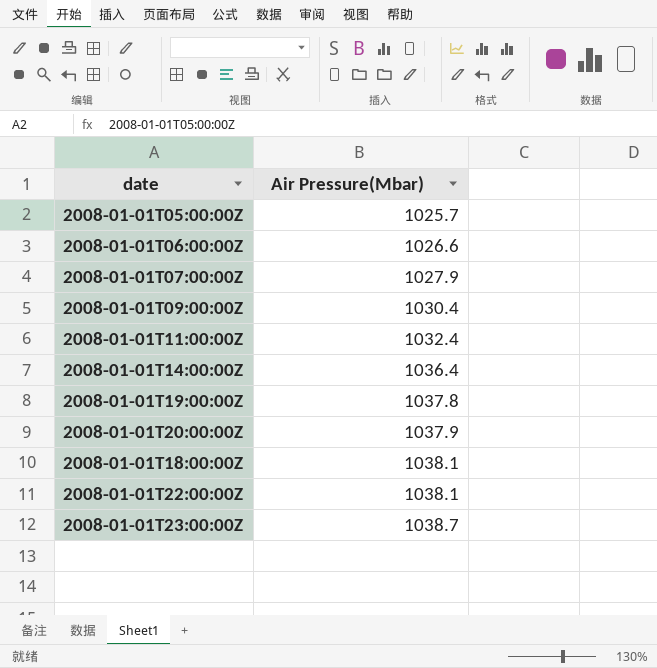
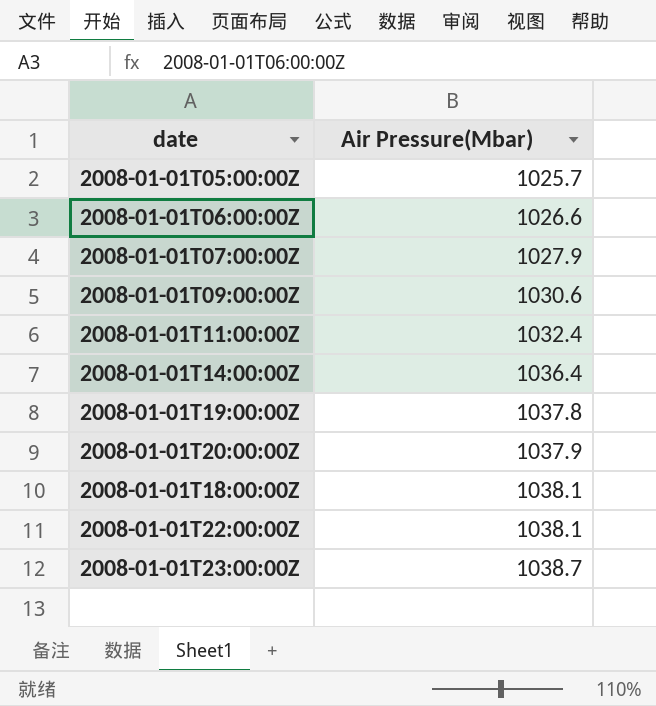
2008-01-01T09:00:00Z | Air Pressure(Mbar): 1030.4 -> 1030.6

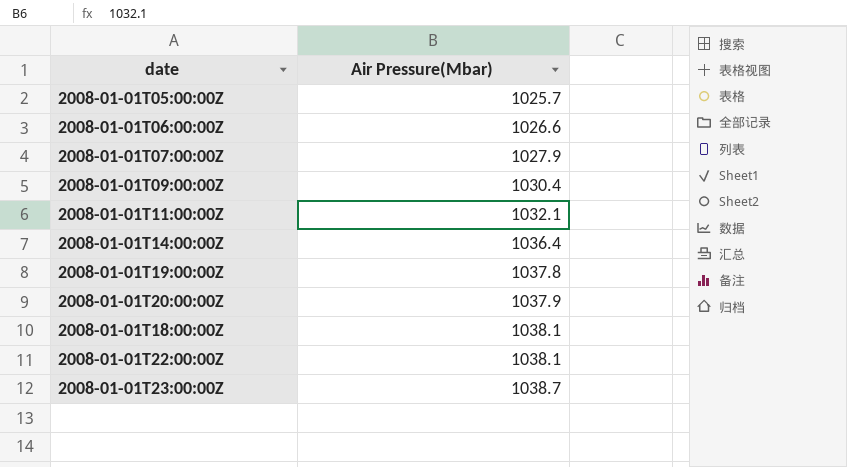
2008-01-01T09:00:00Z | Air Pressure(Mbar): 1030.6 -> 1030.4
2008-01-01T11:00:00Z | Air Pressure(Mbar): 1032.4 -> 1032.1

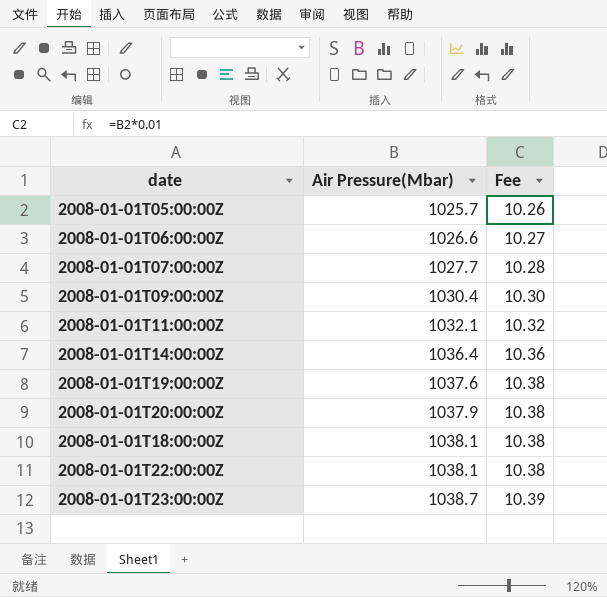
column Fee | formula: none -> [Air Pressure(Mbar)] * 0.01
2008-01-01T07:00:00Z | Air Pressure(Mbar): 1027.9 -> 1027.7
2008-01-01T19:00:00Z | Air Pressure(Mbar): 1037.8 -> 1037.6

